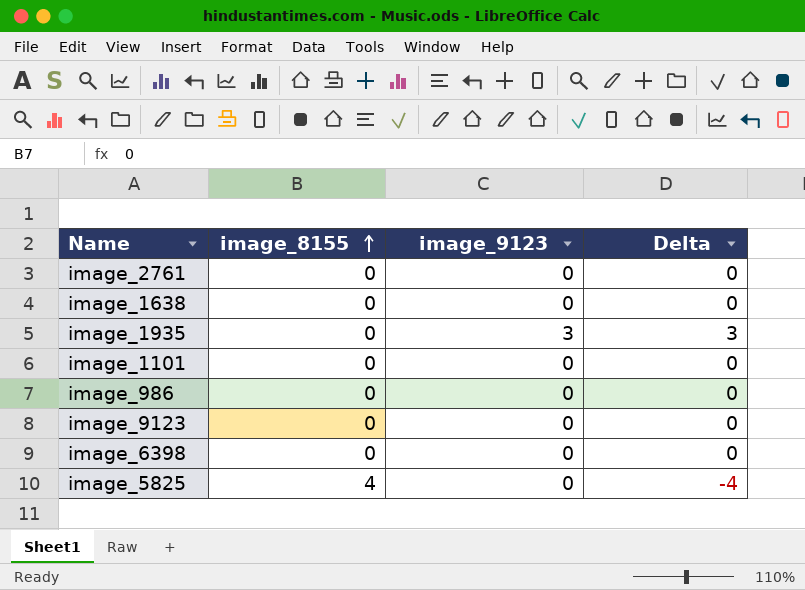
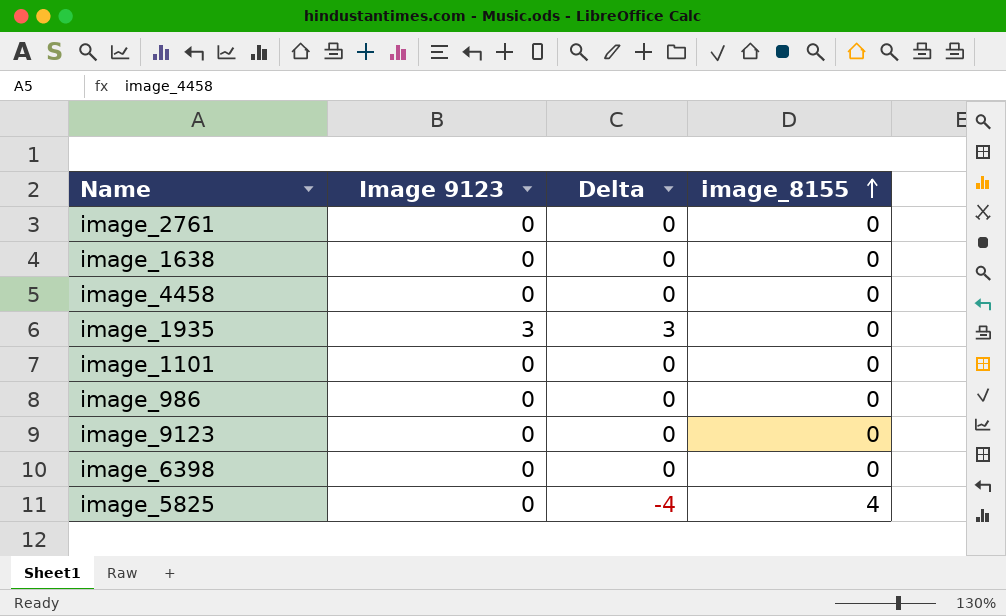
column name: image_9123 -> Image 9123
column image_8155 | position: 2 -> 4
row image_4458: none -> 0 | 0 | 0

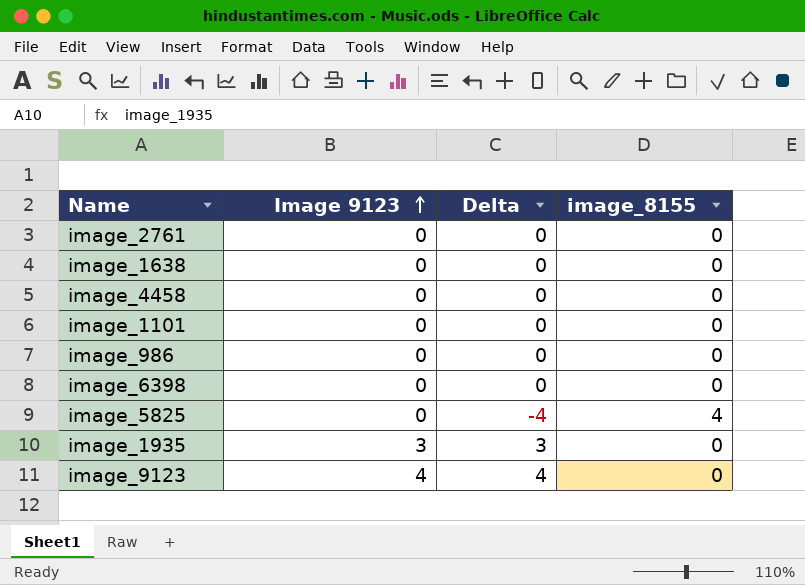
row order: image_8155 ascending -> Image 9123 ascending
image_9123 | Image 9123: 0 -> 4
image_9123 | Delta: 0 -> 4

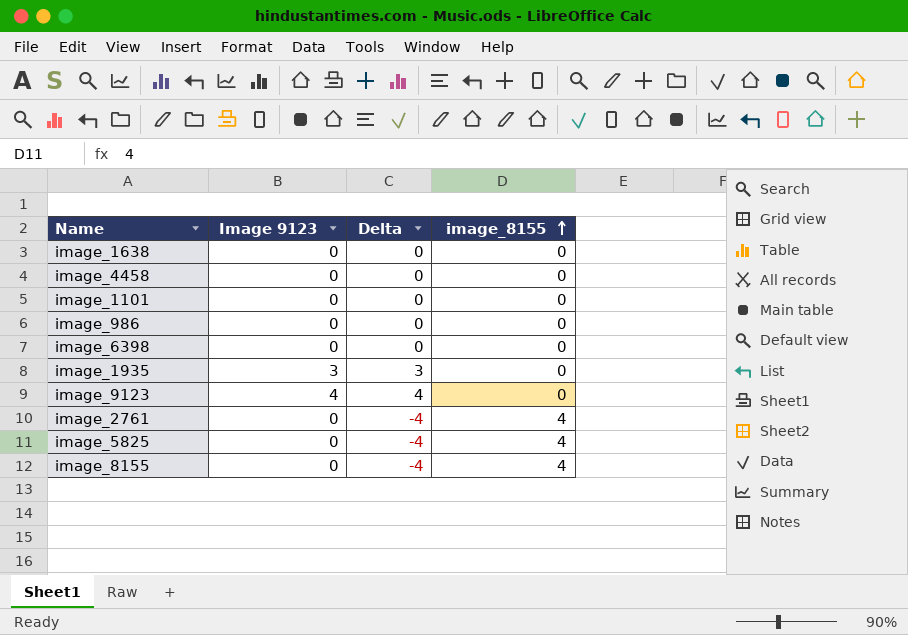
row order: Image 9123 ascending -> image_8155 ascending
image_2761 | Delta: 0 -> -4
image_2761 | image_8155: 0 -> 4
row image_8155: none -> 0 | -4 | 4

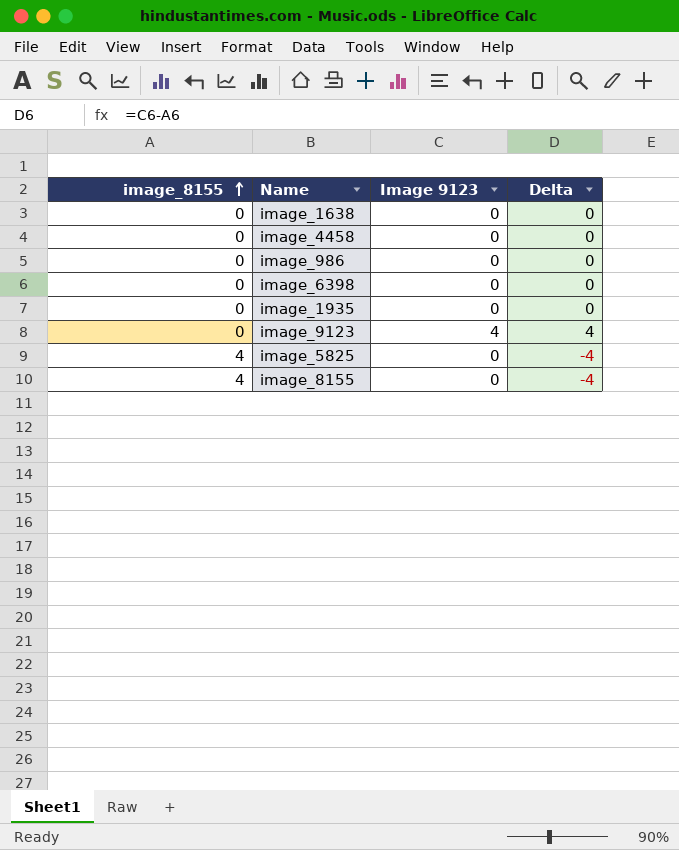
column image_8155 | position: 4 -> 1
row image_1101: 0 | 0 | 0 -> none
row image_2761: 0 | -4 | 4 -> none
image_1935 | Image 9123: 3 -> 0
image_1935 | Delta: 3 -> 0

